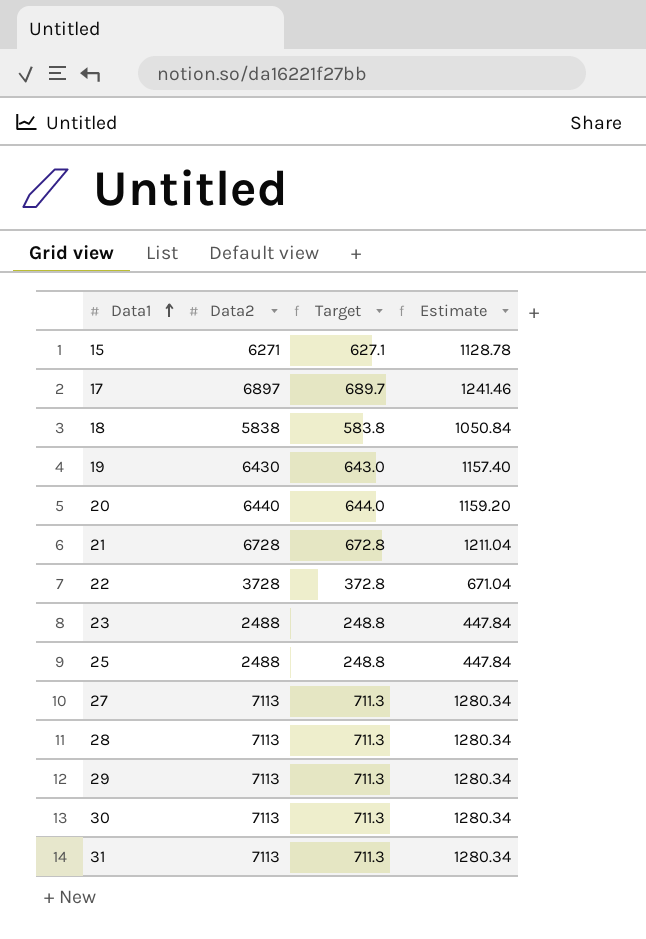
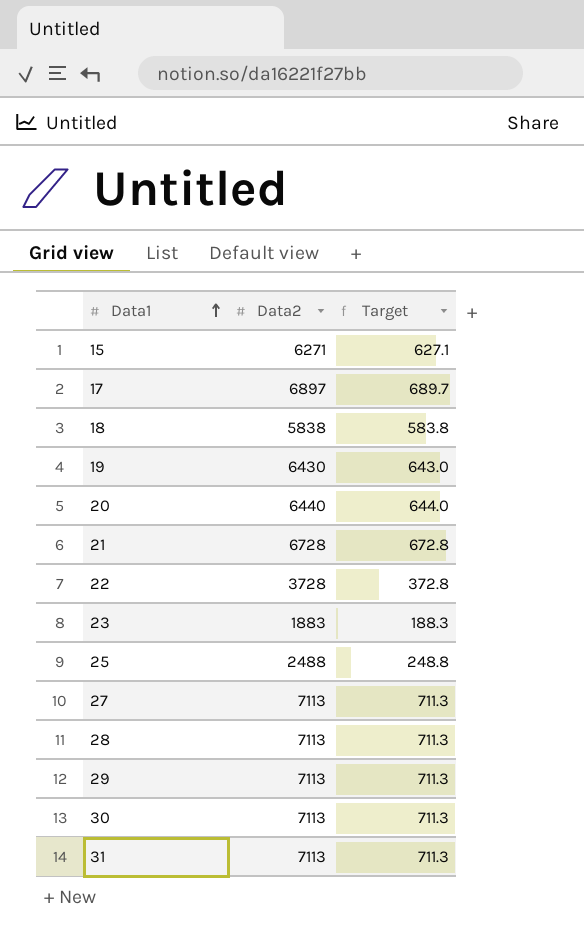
column Estimate | formula: [Data2] * 0.18 -> none
23 | Data2: 2488 -> 1883
23 | Target: 248.8 -> 188.3

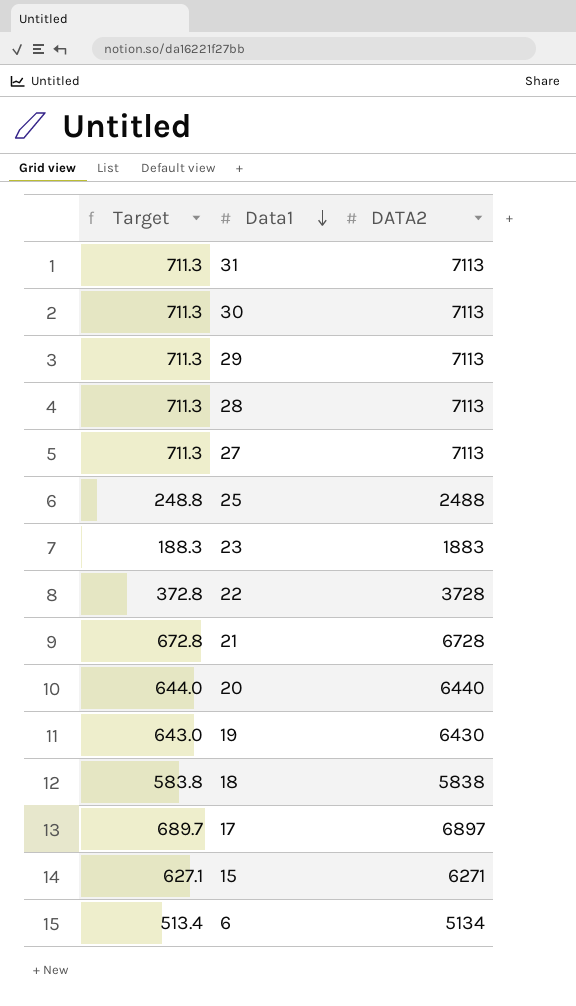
row order: Data1 ascending -> Data1 descending
column Target | position: 3 -> 1
column name: Data2 -> DATA2
row 6: none -> 513.4 | 5134

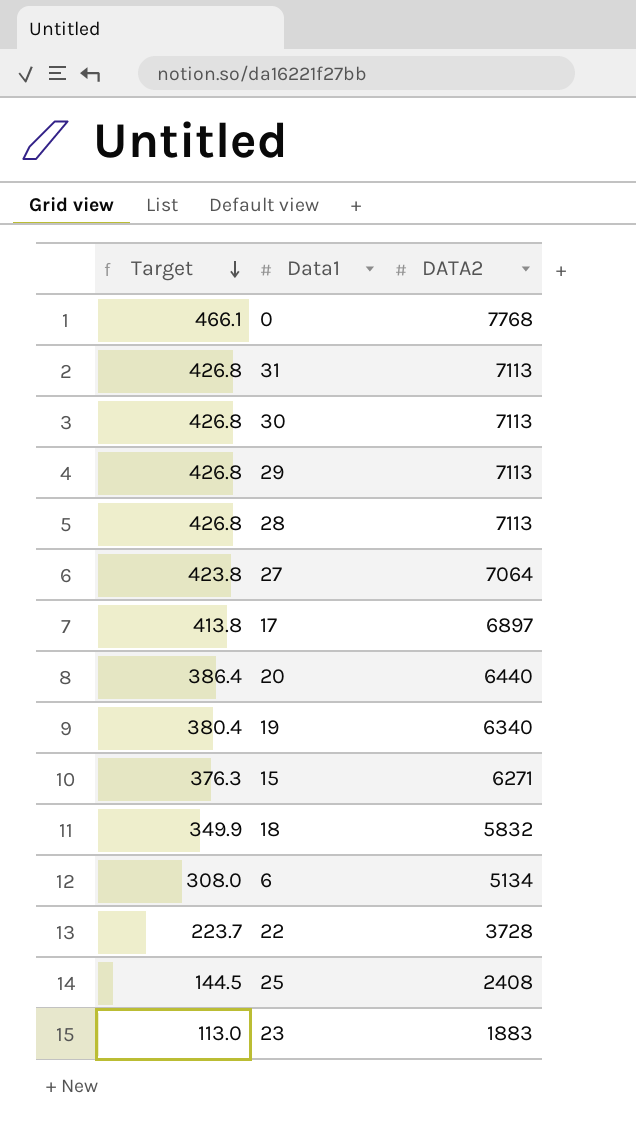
row order: Data1 descending -> Target descending
column Target | formula: [DATA2] * 0.1 -> [DATA2] * 0.06
row 21: 672.8 | 6728 -> none
row 0: none -> 466.1 | 7768
27 | DATA2: 7113 -> 7064
19 | DATA2: 6430 -> 6340
18 | DATA2: 5838 -> 5832
25 | DATA2: 2488 -> 2408

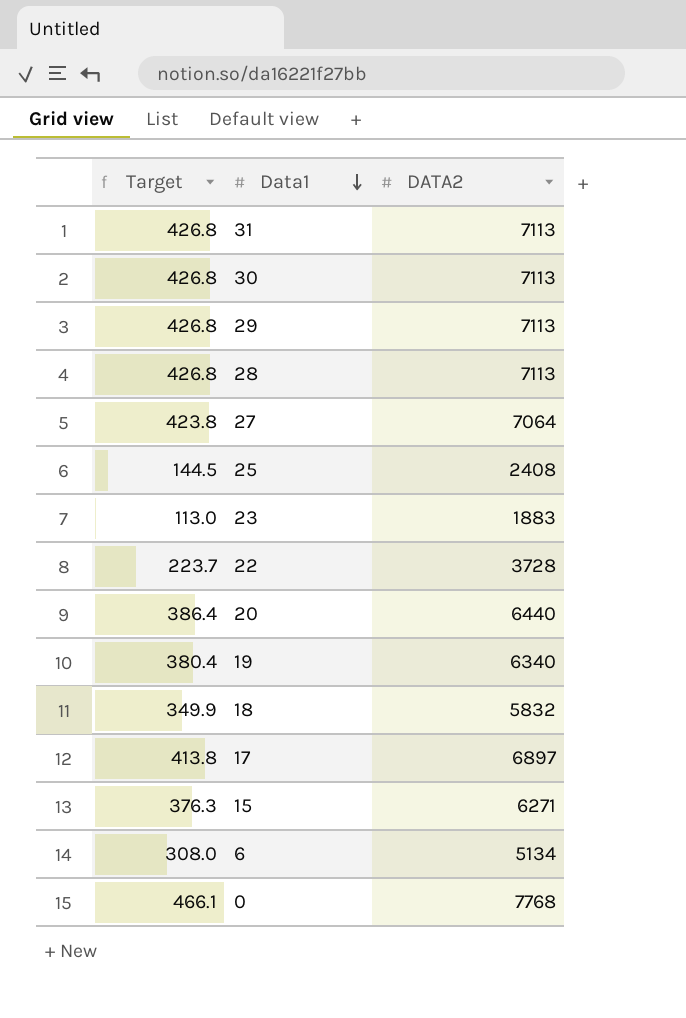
row order: Target descending -> Data1 descending

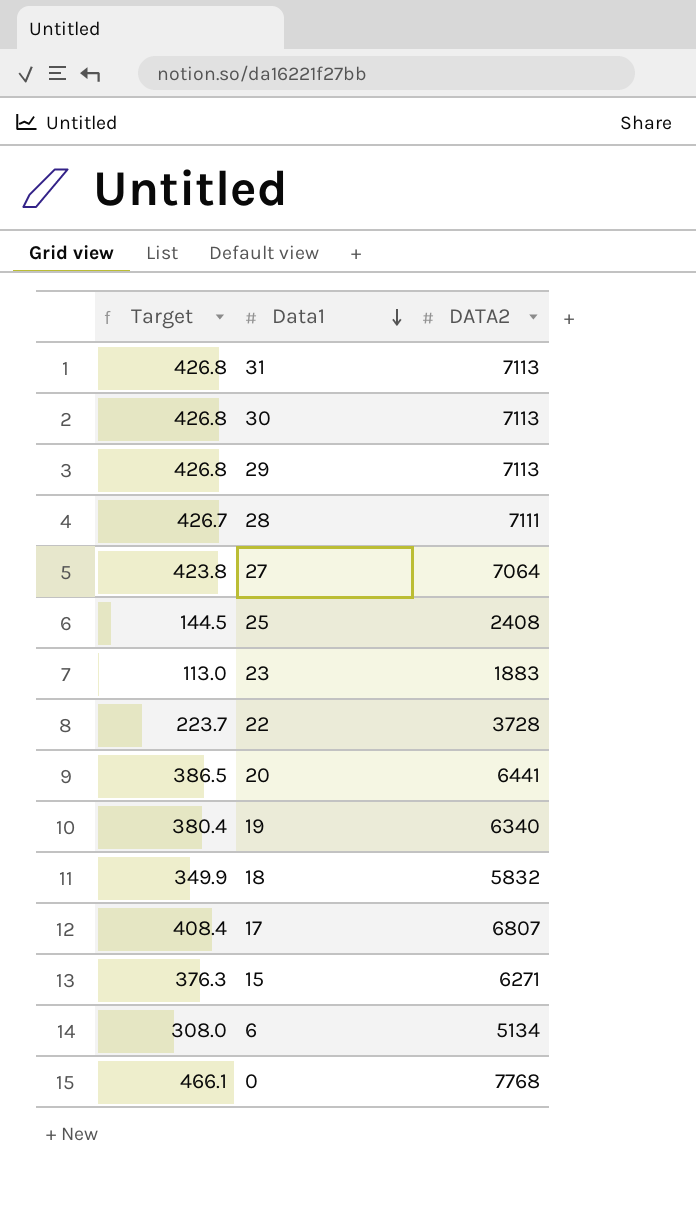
28 | Target: 426.8 -> 426.7
28 | DATA2: 7113 -> 7111
20 | Target: 386.4 -> 386.5
20 | DATA2: 6440 -> 6441
17 | Target: 413.8 -> 408.4
17 | DATA2: 6897 -> 6807

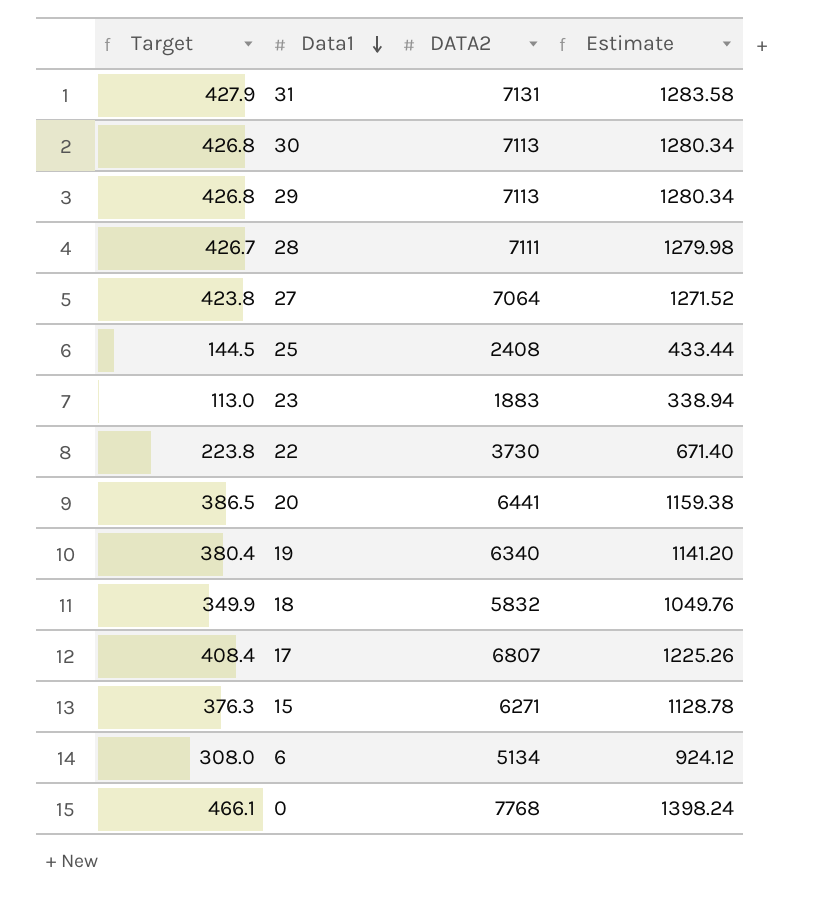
column Estimate | formula: none -> [DATA2] * 0.18
31 | Target: 426.8 -> 427.9
31 | DATA2: 7113 -> 7131
22 | Target: 223.7 -> 223.8
22 | DATA2: 3728 -> 3730

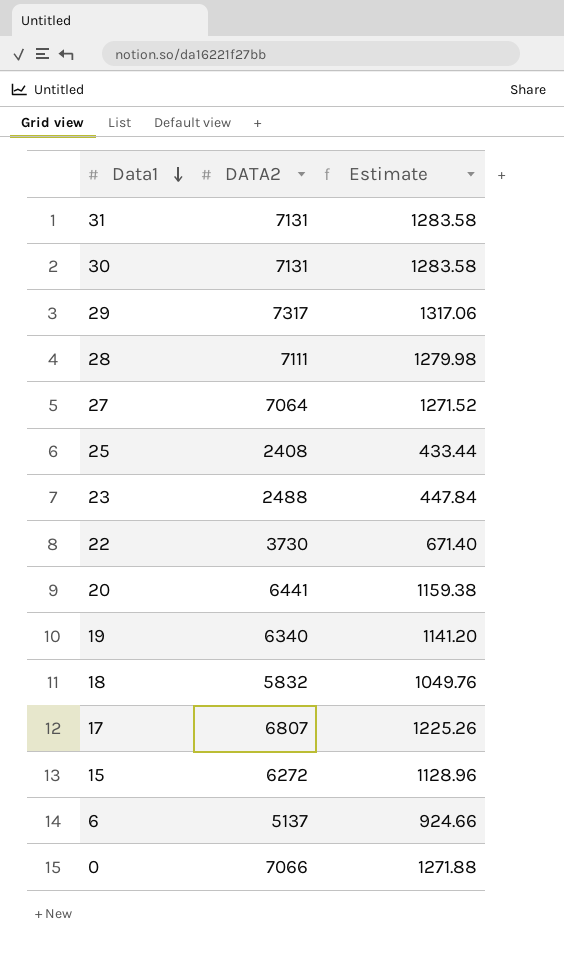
column Target | formula: [DATA2] * 0.06 -> none
30 | DATA2: 7113 -> 7131
30 | Estimate: 1280.34 -> 1283.58
29 | DATA2: 7113 -> 7317
29 | Estimate: 1280.34 -> 1317.06
23 | DATA2: 1883 -> 2488
23 | Estimate: 338.94 -> 447.84
15 | DATA2: 6271 -> 6272
15 | Estimate: 1128.78 -> 1128.96
6 | DATA2: 5134 -> 5137
6 | Estimate: 924.12 -> 924.66
0 | DATA2: 7768 -> 7066
0 | Estimate: 1398.24 -> 1271.88

